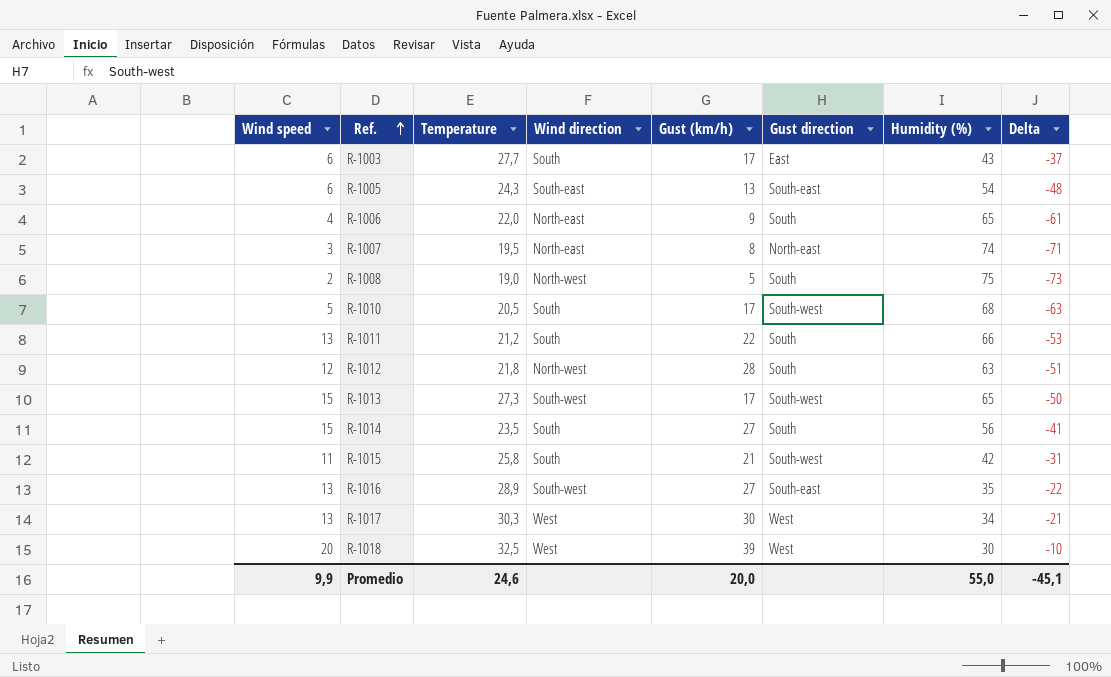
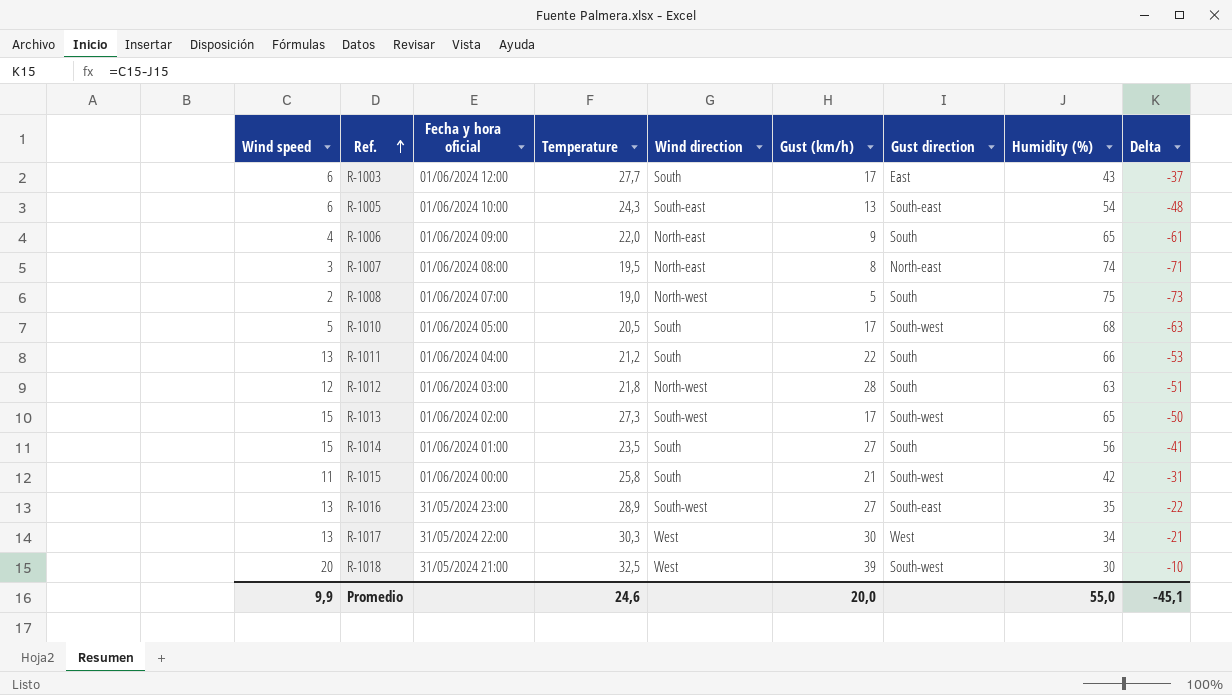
column Fecha y hora oficial | position: none -> 3
R-1018 | Gust direction: West -> South-west

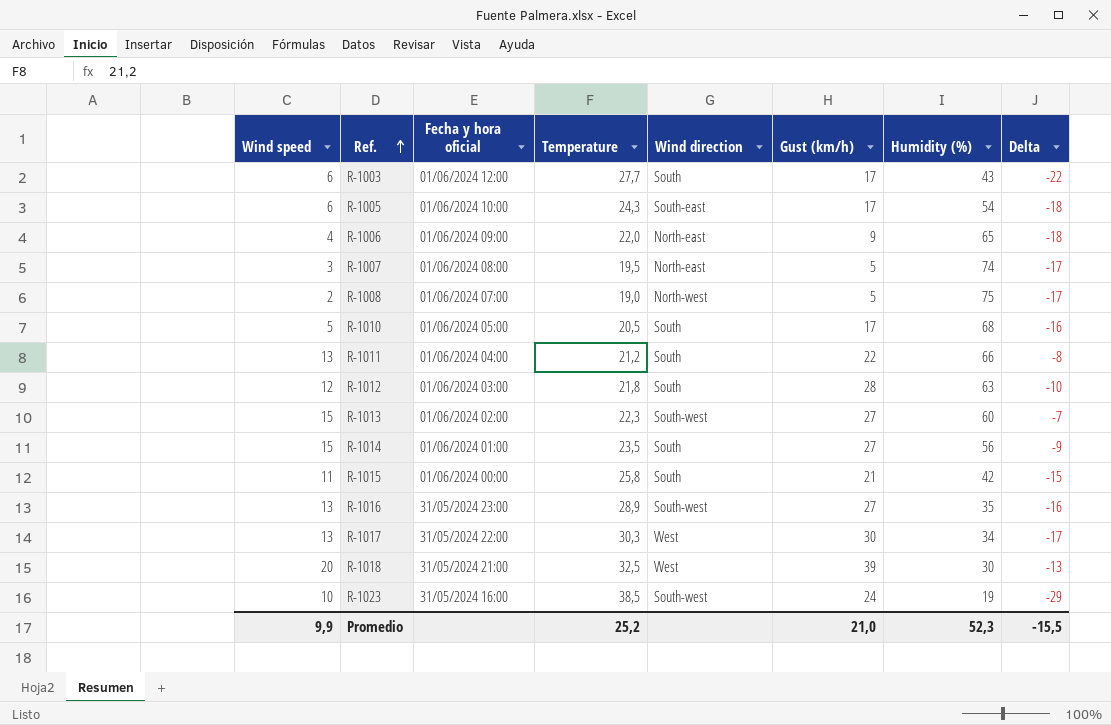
column Gust direction | position: 7 -> none
column Delta | formula: [Wind speed] - [Humidity (%)] -> [Wind speed] - [Temperature]
R-1005 | Gust (km/h): 13 -> 17
R-1007 | Gust (km/h): 8 -> 5
R-1012 | Wind direction: North-west -> South
R-1013 | Temperature: 27,3 -> 22,3
R-1013 | Gust (km/h): 17 -> 27
R-1013 | Humidity (%): 65 -> 60
row R-1023: none -> 10 | 31/05/2024 16:00 | 38,5 | South-west | 24 | 19 | -29
Promedio | Temperature: 24,6 -> 25,2
Promedio | Gust (km/h): 20,0 -> 21,0
Promedio | Humidity (%): 55,0 -> 52,3
Promedio | Delta: -45,1 -> -15,5

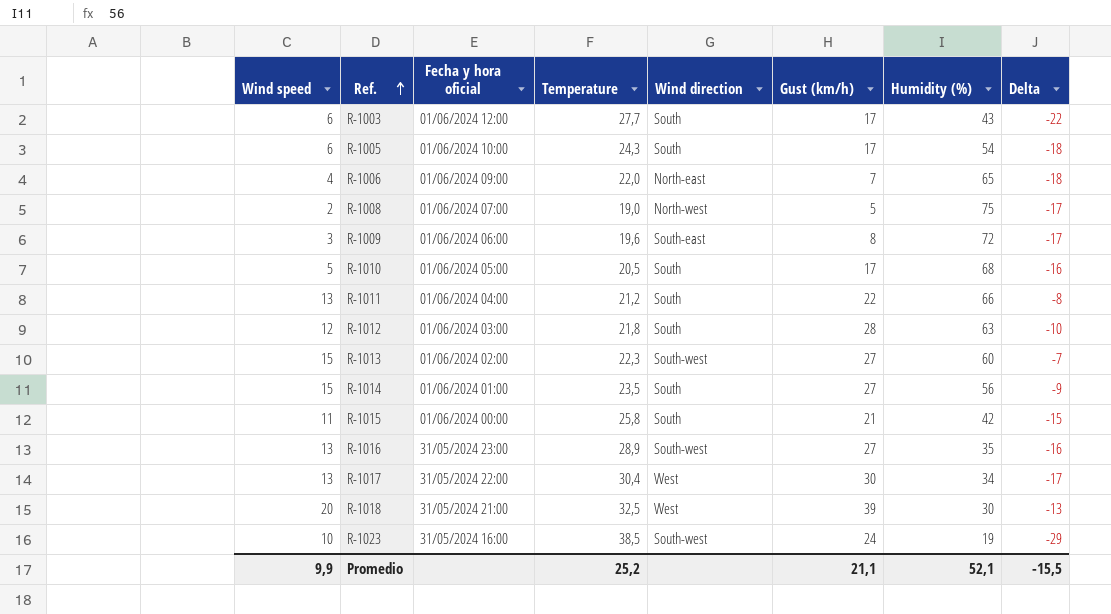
row R-1007: 3 | 01/06/2024 08:00 | 19,5 | North-east | 5 | 74 | -17 -> none
R-1005 | Wind direction: South-east -> South
R-1006 | Gust (km/h): 9 -> 7
row R-1009: none -> 3 | 01/06/2024 06:00 | 19,6 | South-east | 8 | 72 | -17
R-1017 | Temperature: 30,3 -> 30,4
Promedio | Gust (km/h): 21,0 -> 21,1
Promedio | Humidity (%): 52,3 -> 52,1

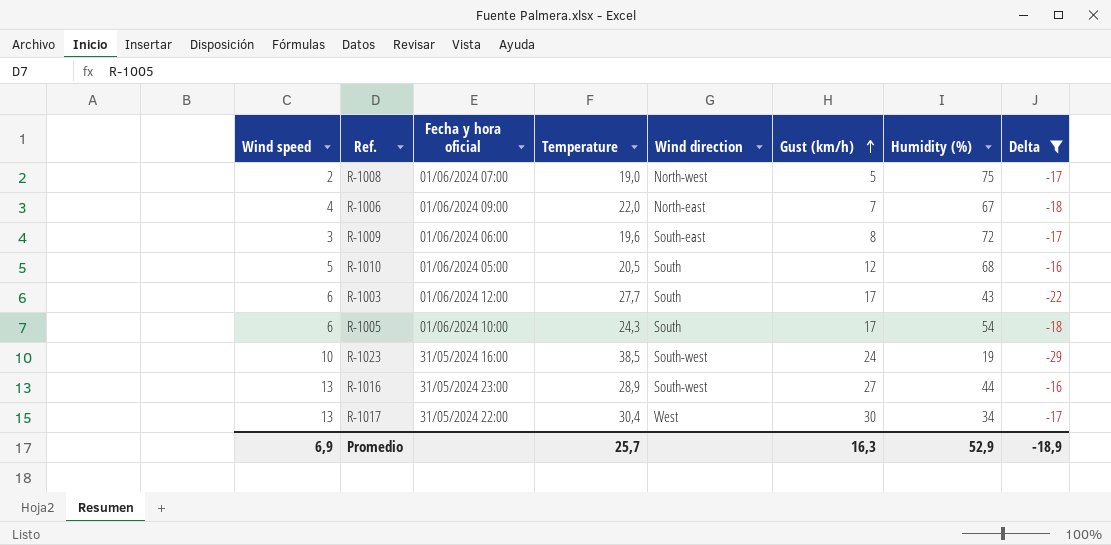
filter: none -> Delta <= -16
row order: Ref. ascending -> Gust (km/h) ascending
R-1006 | Humidity (%): 65 -> 67
R-1010 | Gust (km/h): 17 -> 12
R-1016 | Humidity (%): 35 -> 44
Promedio | Wind speed: 9,9 -> 6,9
Promedio | Temperature: 25,2 -> 25,7
Promedio | Gust (km/h): 21,1 -> 16,3
Promedio | Humidity (%): 52,1 -> 52,9
Promedio | Delta: -15,5 -> -18,9

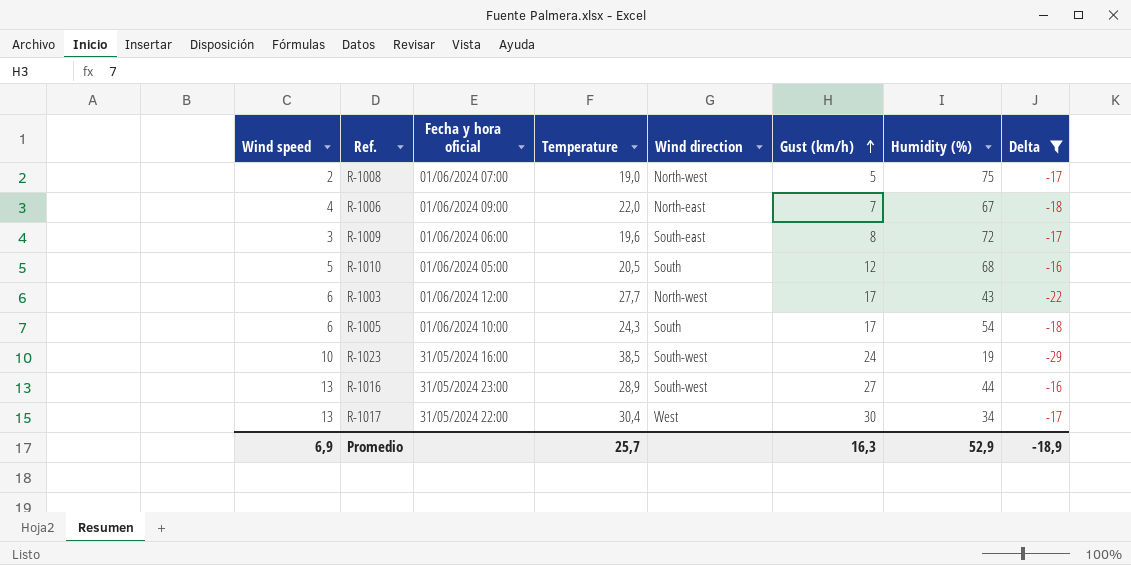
R-1003 | Wind direction: South -> North-west

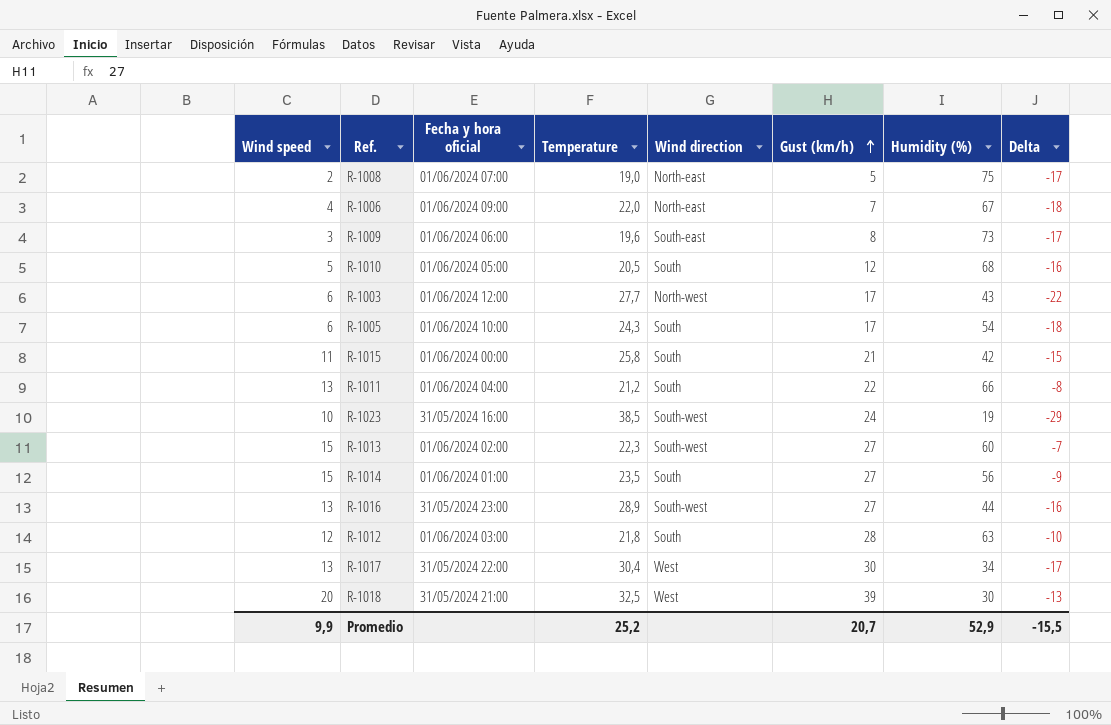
filter: Delta <= -16 -> none
R-1008 | Wind direction: North-west -> North-east
R-1009 | Humidity (%): 72 -> 73
Promedio | Wind speed: 6,9 -> 9,9
Promedio | Temperature: 25,7 -> 25,2
Promedio | Gust (km/h): 16,3 -> 20,7
Promedio | Delta: -18,9 -> -15,5

